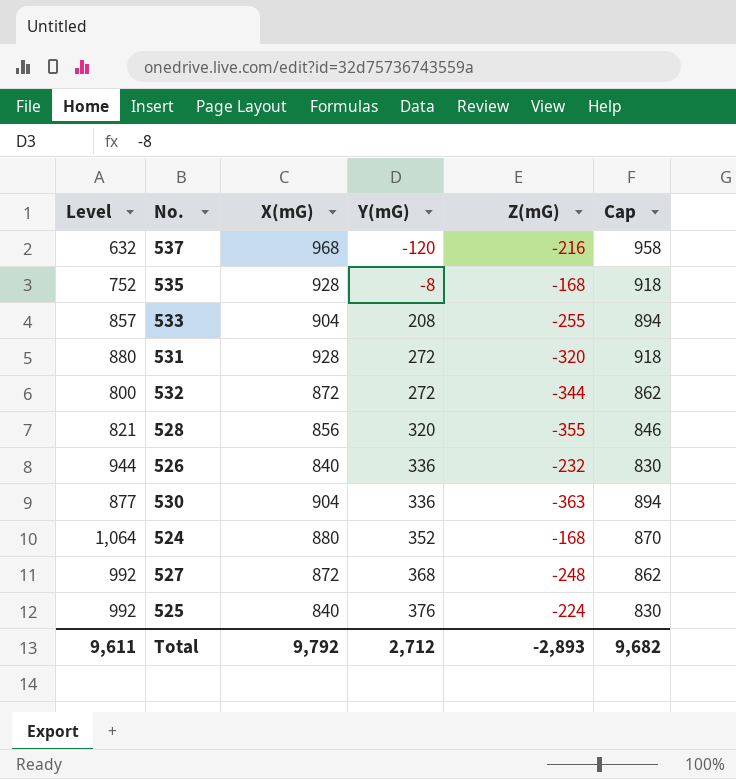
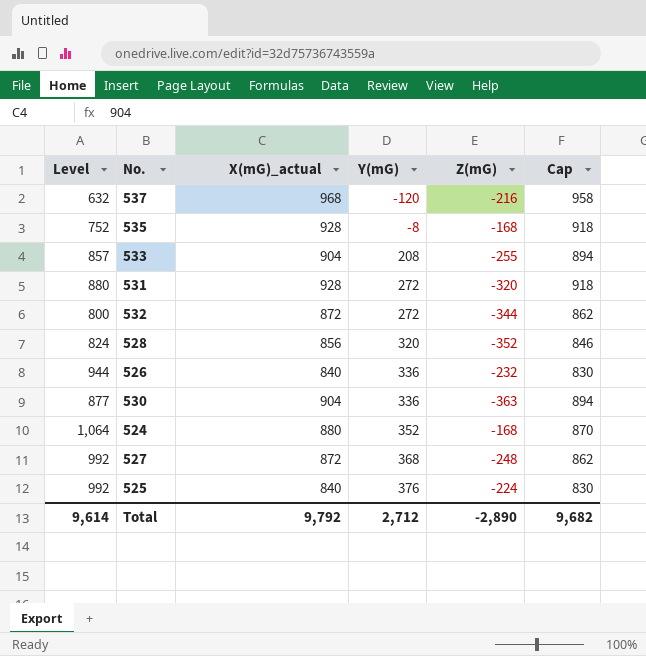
column name: X(mG) -> X(mG)_actual
528 | Level: 821 -> 824
528 | Z(mG): -355 -> -352
Total | Level: 9,611 -> 9,614
Total | Z(mG): -2,893 -> -2,890

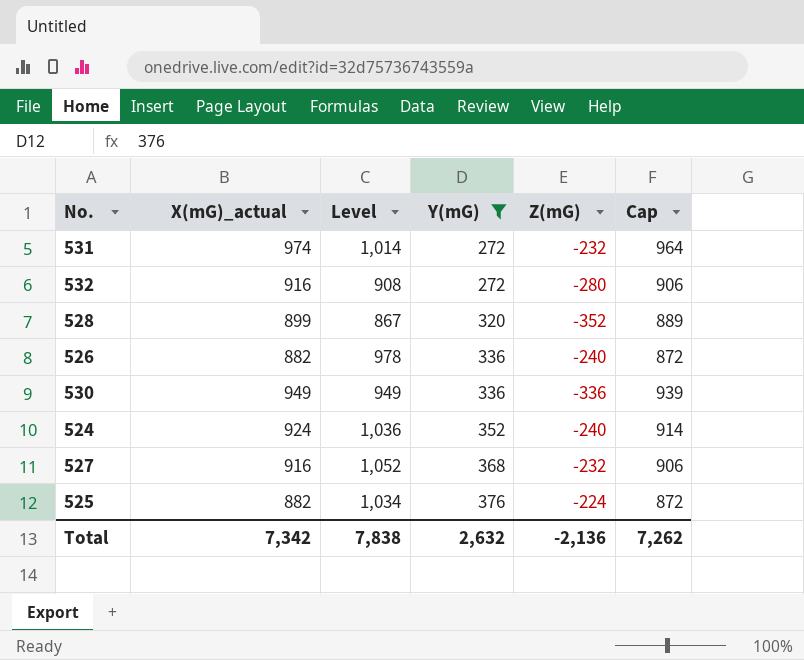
filter: none -> Y(mG) >= 272
column Level | position: 1 -> 3
531 | X(mG)_actual: 928 -> 974
531 | Level: 880 -> 1,014
531 | Z(mG): -320 -> -232
531 | Cap: 918 -> 964
532 | X(mG)_actual: 872 -> 916
532 | Level: 800 -> 908
532 | Z(mG): -344 -> -280
532 | Cap: 862 -> 906
528 | X(mG)_actual: 856 -> 899
528 | Level: 824 -> 867
528 | Cap: 846 -> 889
526 | X(mG)_actual: 840 -> 882
526 | Level: 944 -> 978
526 | Z(mG): -232 -> -240
526 | Cap: 830 -> 872
530 | X(mG)_actual: 904 -> 949
530 | Level: 877 -> 949
530 | Z(mG): -363 -> -336
530 | Cap: 894 -> 939
524 | X(mG)_actual: 880 -> 924
524 | Level: 1,064 -> 1,036
524 | Z(mG): -168 -> -240
524 | Cap: 870 -> 914
527 | X(mG)_actual: 872 -> 916
527 | Level: 992 -> 1,052
527 | Z(mG): -248 -> -232
527 | Cap: 862 -> 906
525 | X(mG)_actual: 840 -> 882
525 | Level: 992 -> 1,034
525 | Cap: 830 -> 872
Total | X(mG)_actual: 9,792 -> 7,342
Total | Level: 9,614 -> 7,838
Total | Y(mG): 2,712 -> 2,632
Total | Z(mG): -2,890 -> -2,136
Total | Cap: 9,682 -> 7,262

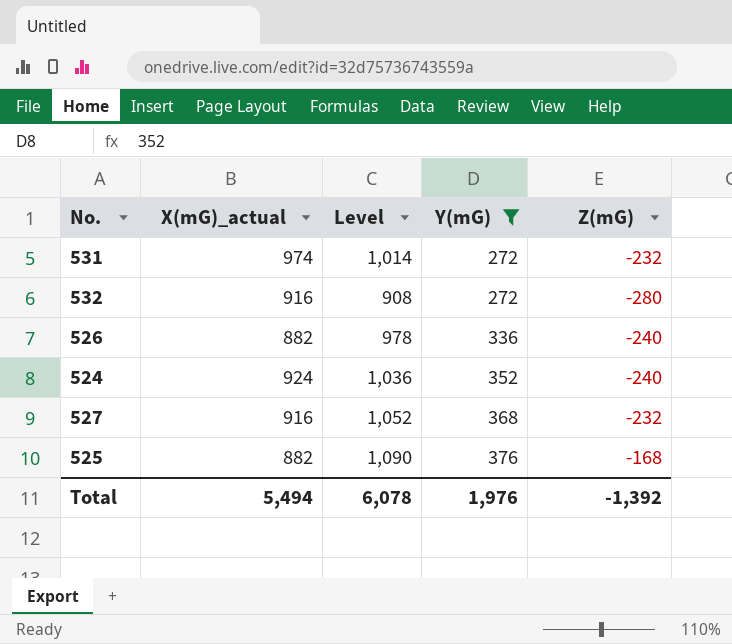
column Cap | formula: [X(mG)_actual] - 10 -> none
row 528: 899 | 867 | 320 | -352 | 889 -> none
row 530: 949 | 949 | 336 | -336 | 939 -> none
525 | Level: 1,034 -> 1,090
525 | Z(mG): -224 -> -168
Total | X(mG)_actual: 7,342 -> 5,494
Total | Level: 7,838 -> 6,078
Total | Y(mG): 2,632 -> 1,976
Total | Z(mG): -2,136 -> -1,392

